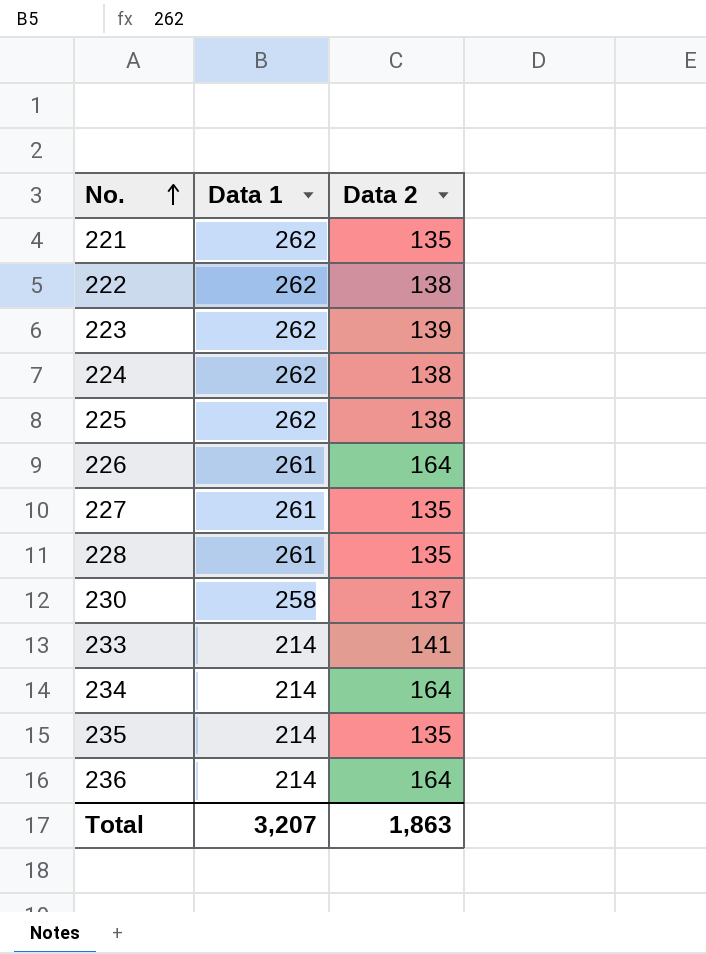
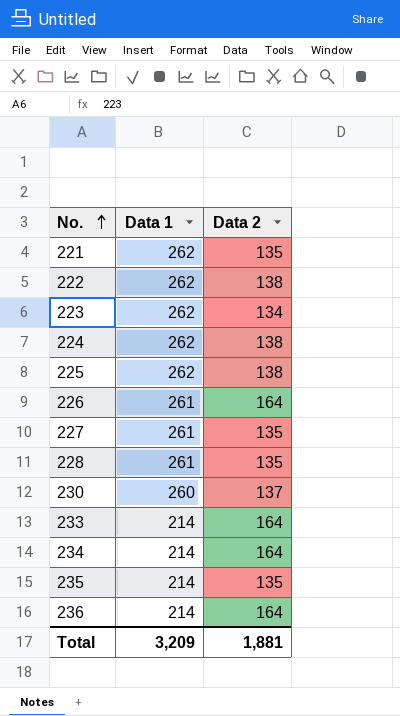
223 | Data 2: 139 -> 134
230 | Data 1: 258 -> 260
233 | Data 2: 141 -> 164
Total | Data 1: 3,207 -> 3,209
Total | Data 2: 1,863 -> 1,881

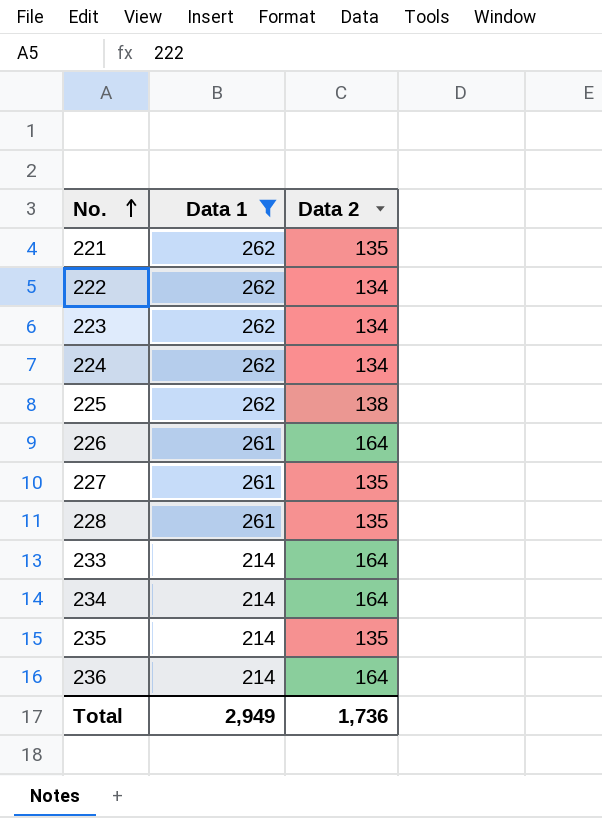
filter: none -> Data 1 != 260
222 | Data 2: 138 -> 134
224 | Data 2: 138 -> 134
Total | Data 1: 3,209 -> 2,949
Total | Data 2: 1,881 -> 1,736

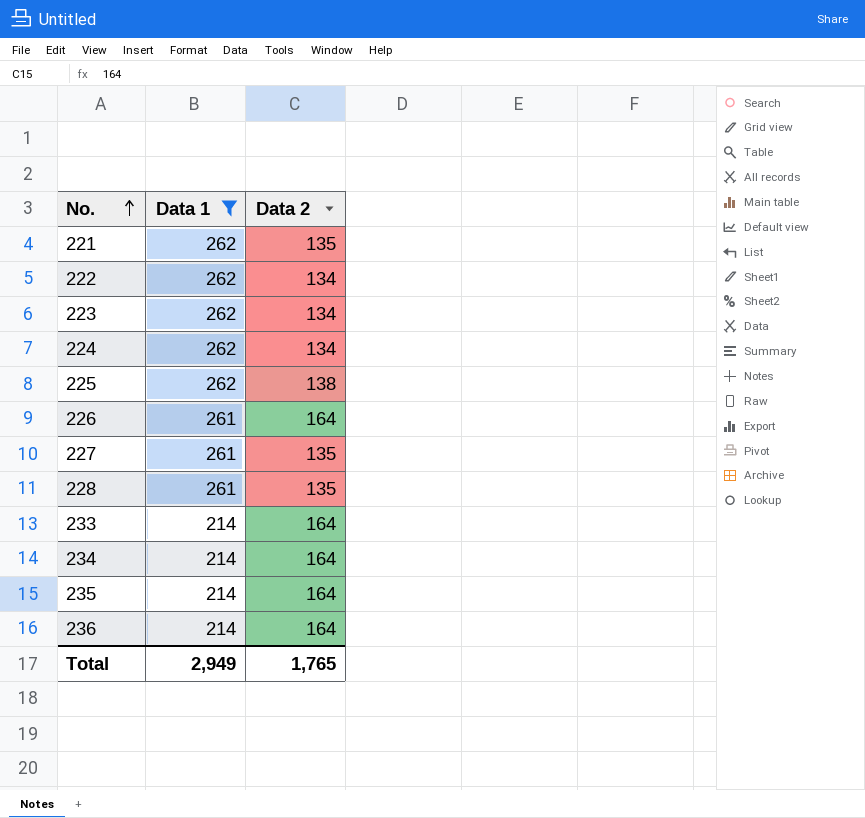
235 | Data 2: 135 -> 164
Total | Data 2: 1,736 -> 1,765

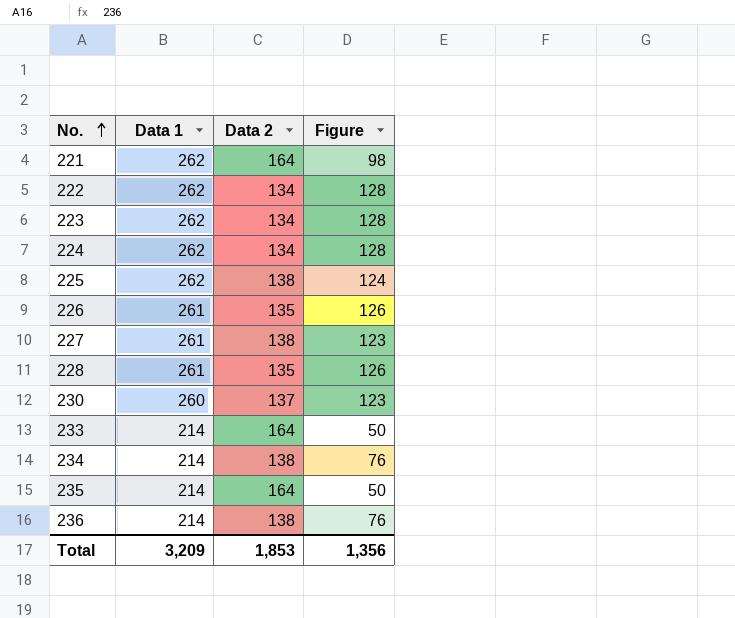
filter: Data 1 != 260 -> none
column Figure | formula: none -> [Data 1] - [Data 2]
221 | Data 2: 135 -> 164
226 | Data 2: 164 -> 135
227 | Data 2: 135 -> 138
234 | Data 2: 164 -> 138
236 | Data 2: 164 -> 138
Total | Data 1: 2,949 -> 3,209
Total | Data 2: 1,765 -> 1,853

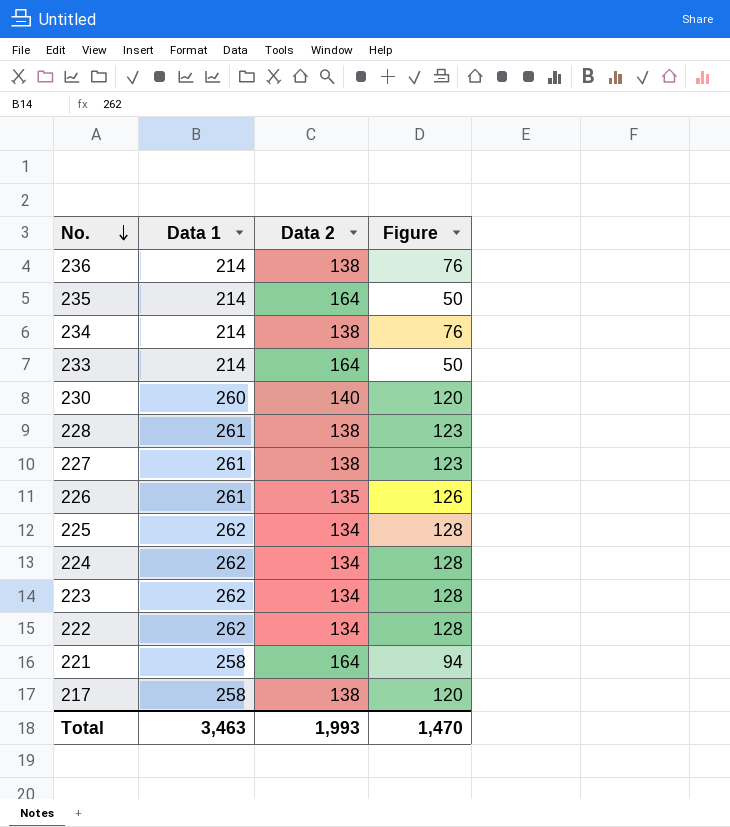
row order: No. ascending -> No. descending
230 | Data 2: 137 -> 140
230 | Figure: 123 -> 120
228 | Data 2: 135 -> 138
228 | Figure: 126 -> 123
225 | Data 2: 138 -> 134
225 | Figure: 124 -> 128
221 | Data 1: 262 -> 258
221 | Figure: 98 -> 94
row 217: none -> 258 | 138 | 120
Total | Data 1: 3,209 -> 3,463
Total | Data 2: 1,853 -> 1,993
Total | Figure: 1,356 -> 1,470

